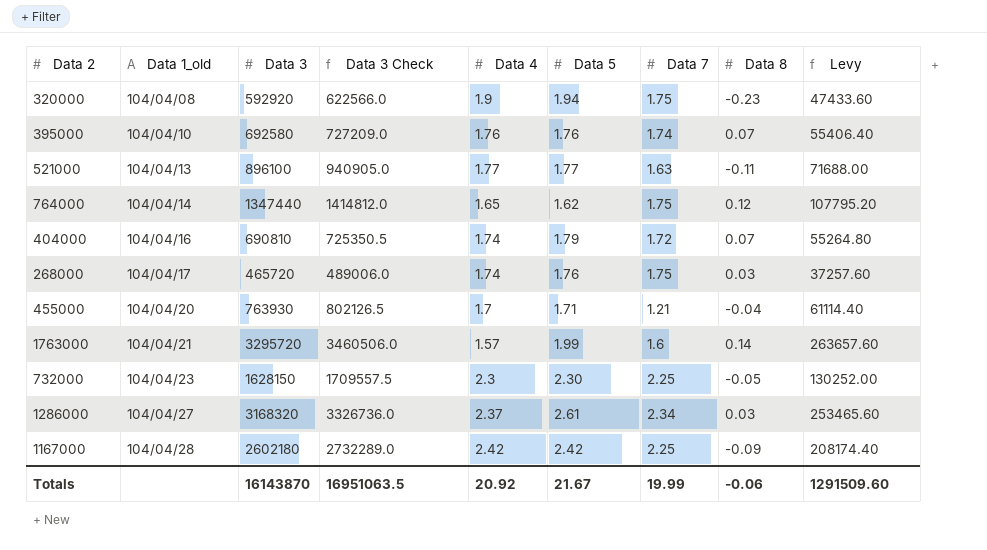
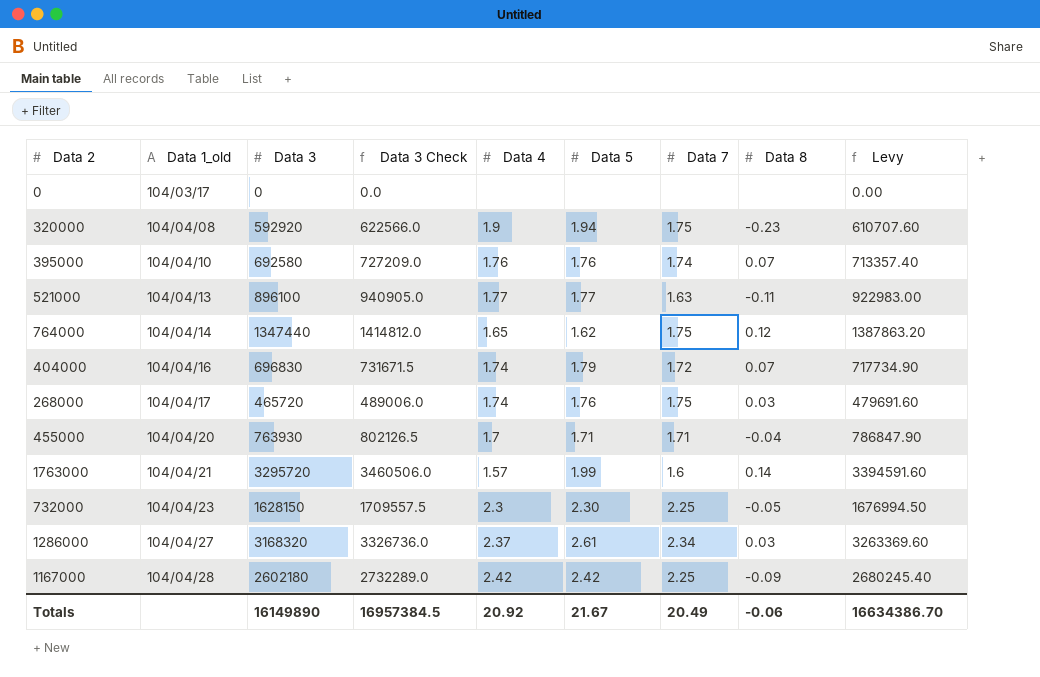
column Levy | formula: [Data 3] * 0.08 -> [Data 3] * 1.03
row 0: none -> 104/03/17 | 0 | 0.0 | none | none | none | none | 0.00
404000 | Data 3: 690810 -> 696830
404000 | Data 3 Check: 725350.5 -> 731671.5
455000 | Data 7: 1.21 -> 1.71
Totals | Data 3: 16143870 -> 16149890
Totals | Data 3 Check: 16951063.5 -> 16957384.5
Totals | Data 7: 19.99 -> 20.49
Totals | Levy: 1291509.60 -> 16634386.70

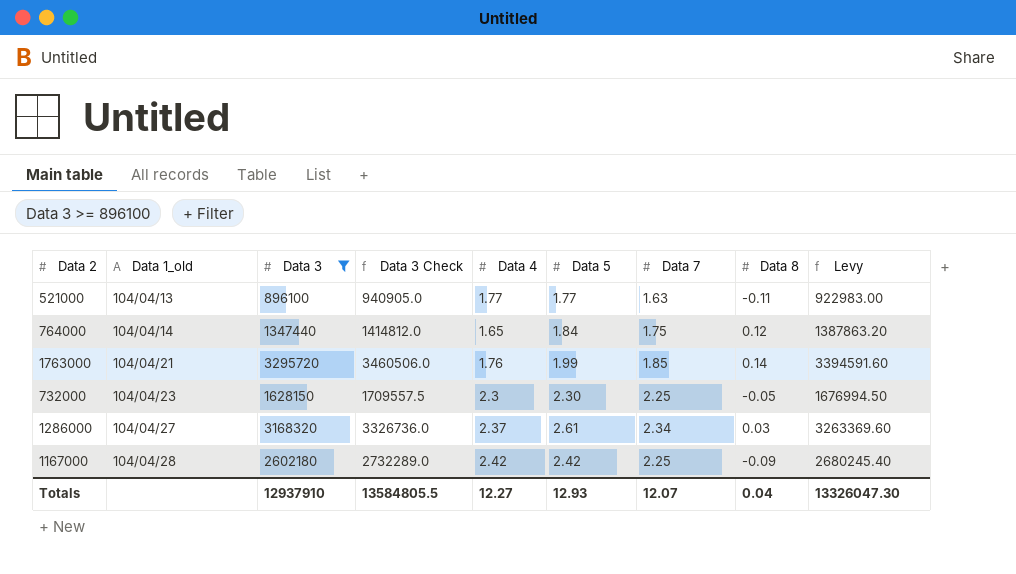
filter: none -> Data 3 >= 896100
764000 | Data 5: 1.62 -> 1.84
1763000 | Data 4: 1.57 -> 1.76
1763000 | Data 7: 1.6 -> 1.85
Totals | Data 3: 16149890 -> 12937910
Totals | Data 3 Check: 16957384.5 -> 13584805.5
Totals | Data 4: 20.92 -> 12.27
Totals | Data 5: 21.67 -> 12.93
Totals | Data 7: 20.49 -> 12.07
Totals | Data 8: -0.06 -> 0.04
Totals | Levy: 16634386.70 -> 13326047.30

